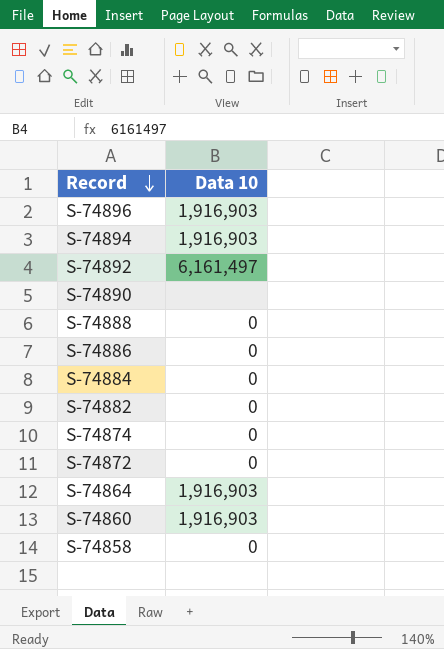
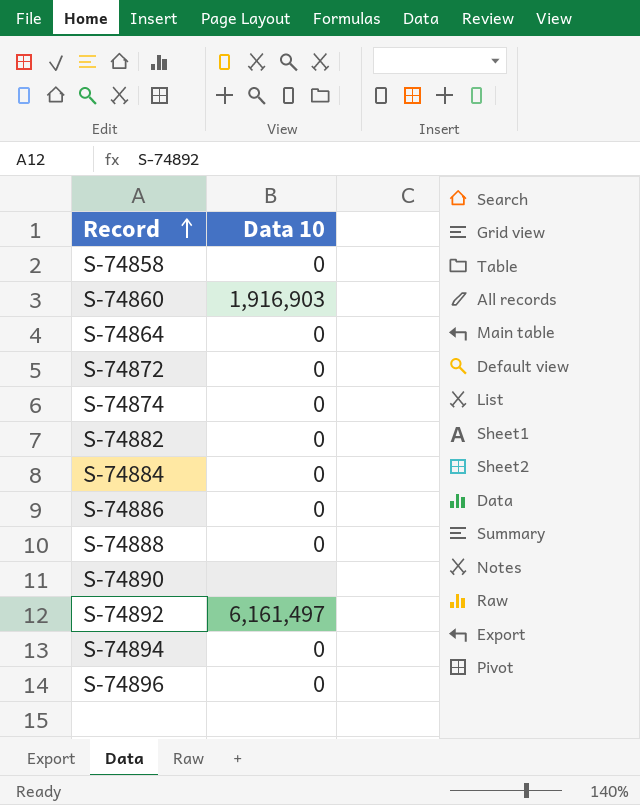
row order: Record descending -> Record ascending
S-74864 | Data 10: 1,916,903 -> 0
S-74894 | Data 10: 1,916,903 -> 0
S-74896 | Data 10: 1,916,903 -> 0

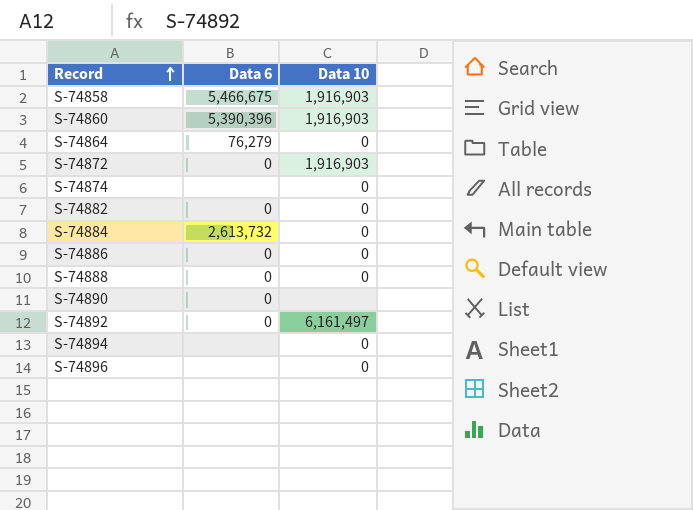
column Data 6 | position: none -> 2
S-74858 | Data 10: 0 -> 1,916,903
S-74872 | Data 10: 0 -> 1,916,903

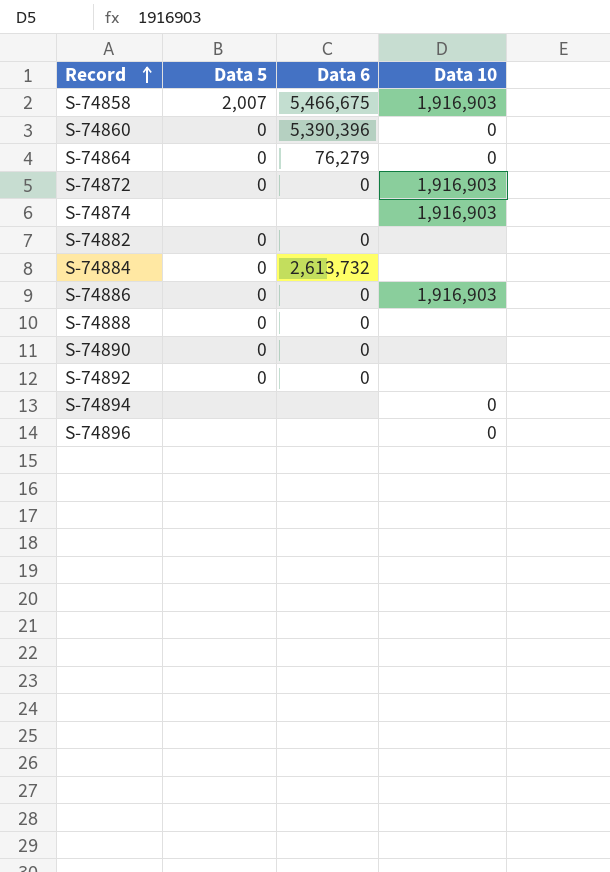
column Data 5 | position: none -> 2
S-74860 | Data 10: 1,916,903 -> 0
S-74874 | Data 10: 0 -> 1,916,903
S-74882 | Data 10: 0 -> none
S-74884 | Data 10: 0 -> none
S-74886 | Data 10: 0 -> 1,916,903
S-74888 | Data 10: 0 -> none
S-74892 | Data 10: 6,161,497 -> none

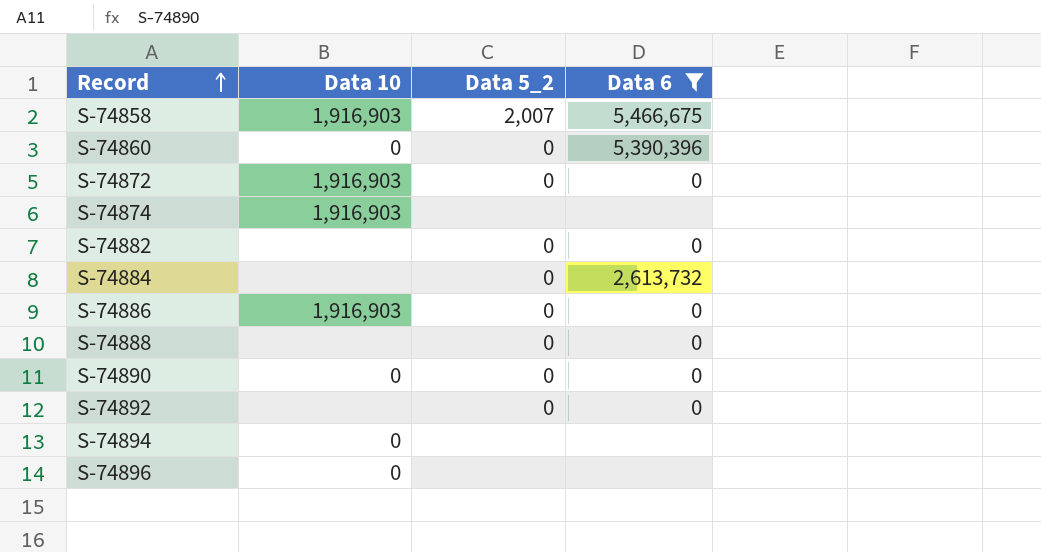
filter: none -> Data 6 != 76,279
column Data 10 | position: 4 -> 2
column name: Data 5 -> Data 5_2
S-74890 | Data 10: none -> 0

